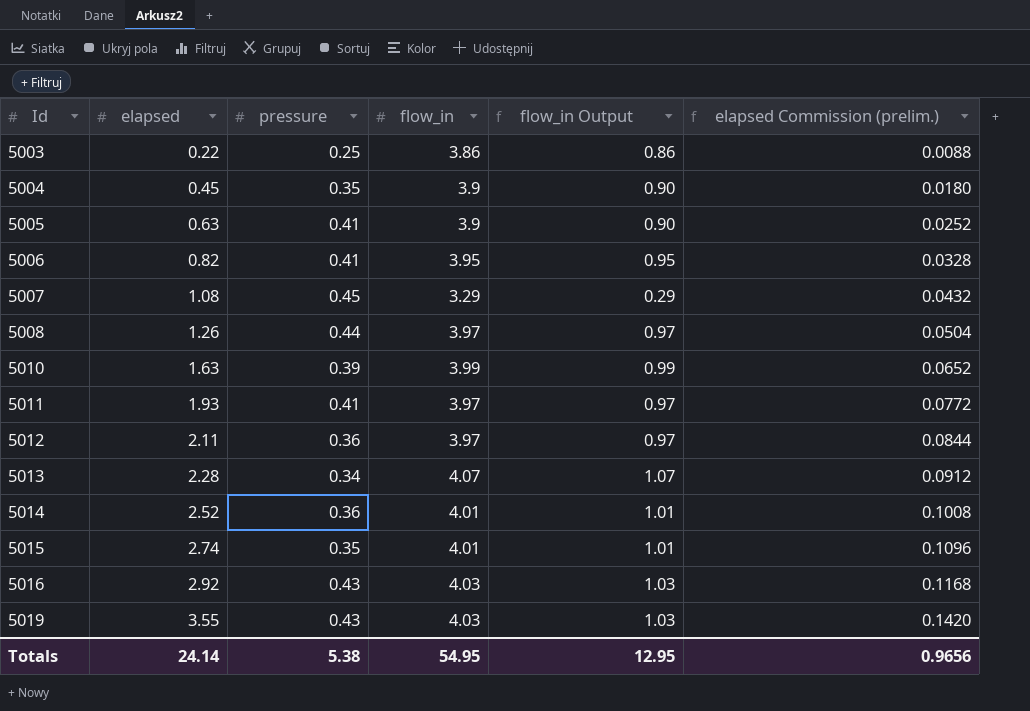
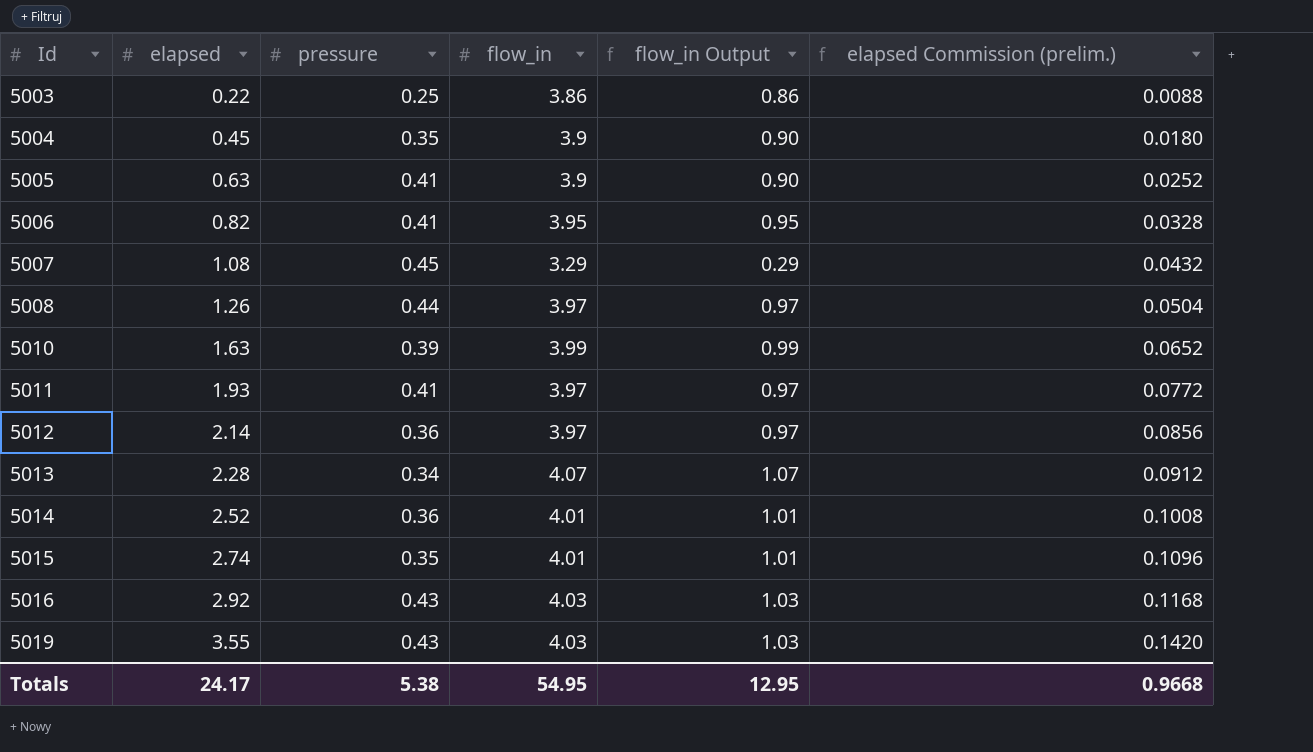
5012 | elapsed: 2.11 -> 2.14
5012 | elapsed Commission (prelim.): 0.0844 -> 0.0856
Totals | elapsed: 24.14 -> 24.17
Totals | elapsed Commission (prelim.): 0.9656 -> 0.9668

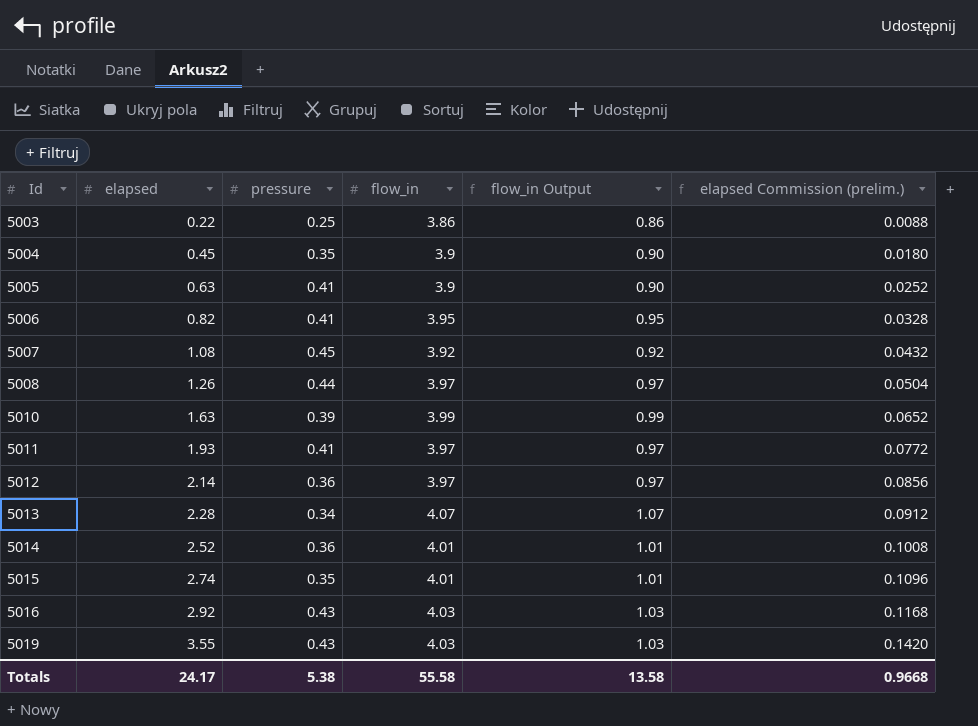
5007 | flow_in: 3.29 -> 3.92
5007 | flow_in Output: 0.29 -> 0.92
Totals | flow_in: 54.95 -> 55.58
Totals | flow_in Output: 12.95 -> 13.58

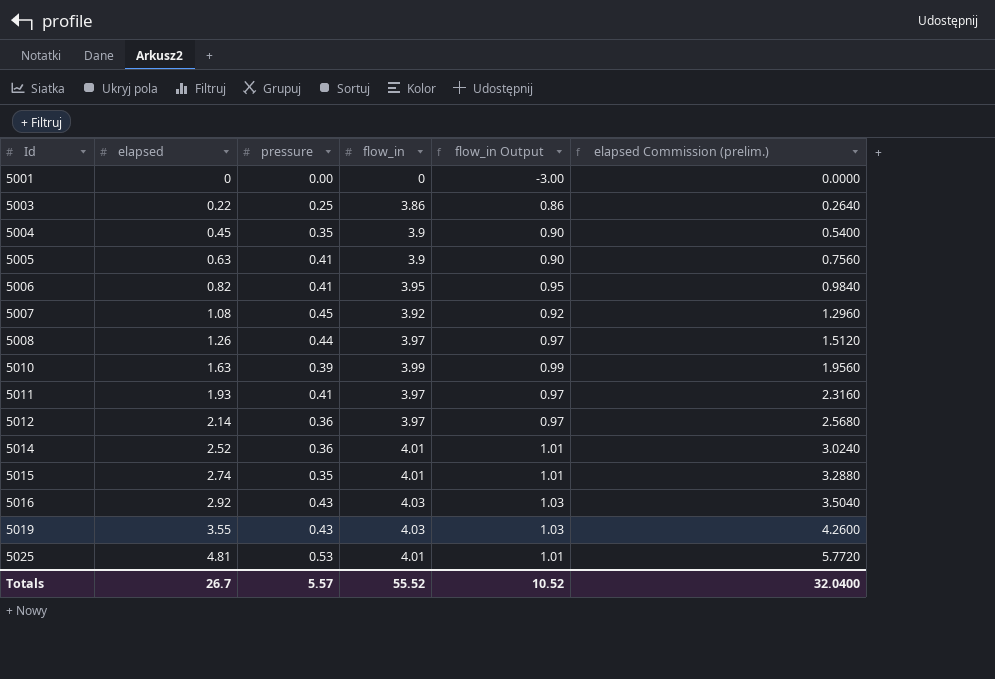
column elapsed Commission (prelim.) | formula: [elapsed] * 0.04 -> [elapsed] * 1.2
row 5013: 2.28 | 0.34 | 4.07 | 1.07 | 0.0912 -> none
row 5001: none -> 0 | 0.00 | 0 | -3.00 | 0.0000
row 5025: none -> 4.81 | 0.53 | 4.01 | 1.01 | 5.7720
Totals | elapsed: 24.17 -> 26.7
Totals | pressure: 5.38 -> 5.57
Totals | flow_in: 55.58 -> 55.52
Totals | flow_in Output: 13.58 -> 10.52
Totals | elapsed Commission (prelim.): 0.9668 -> 32.0400

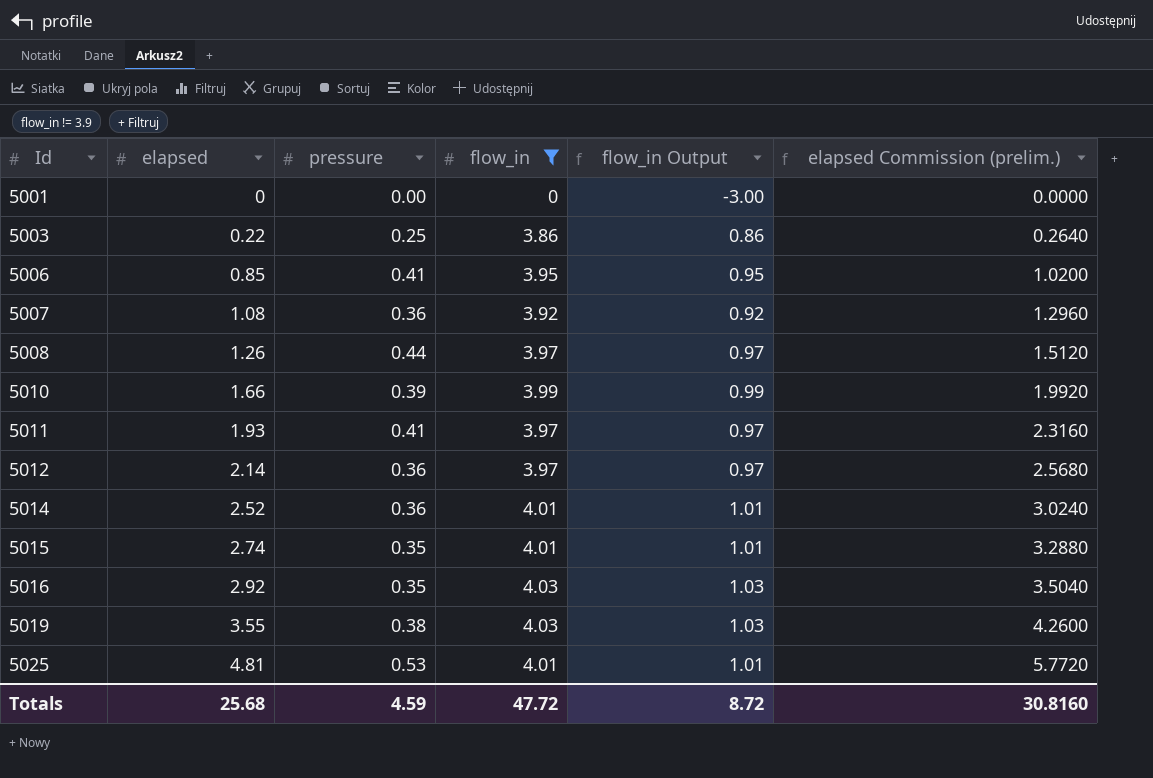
filter: none -> flow_in != 3.9
5006 | elapsed: 0.82 -> 0.85
5006 | elapsed Commission (prelim.): 0.9840 -> 1.0200
5007 | pressure: 0.45 -> 0.36
5010 | elapsed: 1.63 -> 1.66
5010 | elapsed Commission (prelim.): 1.9560 -> 1.9920
5016 | pressure: 0.43 -> 0.35
5019 | pressure: 0.43 -> 0.38
Totals | elapsed: 26.7 -> 25.68
Totals | pressure: 5.57 -> 4.59
Totals | flow_in: 55.52 -> 47.72
Totals | flow_in Output: 10.52 -> 8.72
Totals | elapsed Commission (prelim.): 32.0400 -> 30.8160

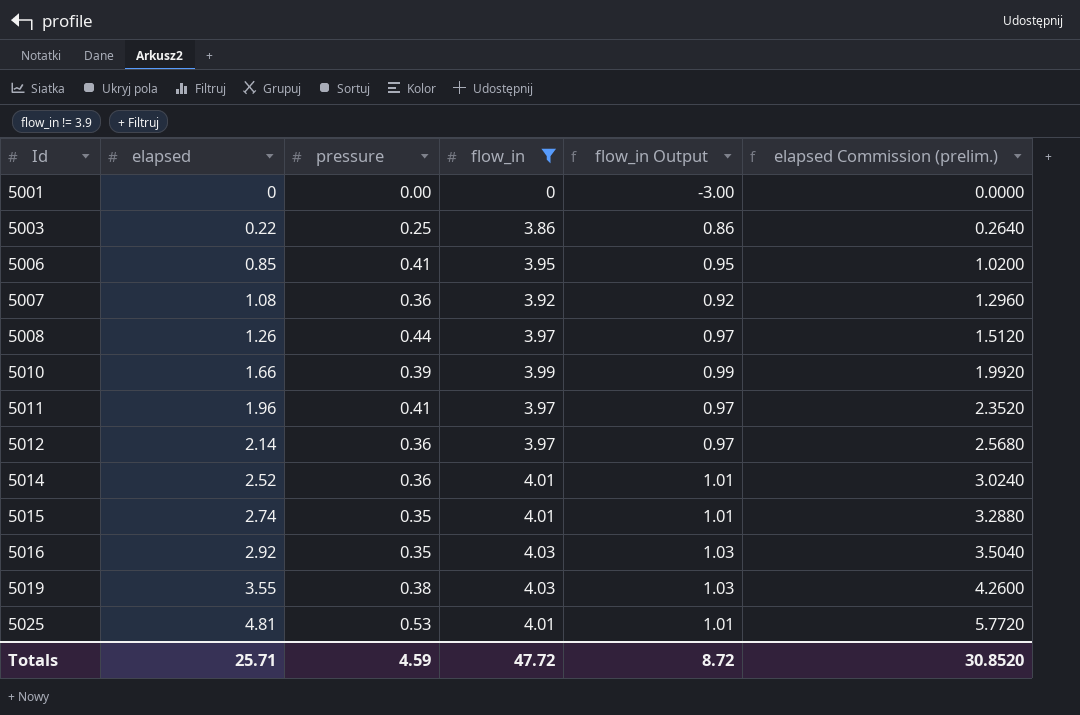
5011 | elapsed: 1.93 -> 1.96
5011 | elapsed Commission (prelim.): 2.3160 -> 2.3520
Totals | elapsed: 25.68 -> 25.71
Totals | elapsed Commission (prelim.): 30.8160 -> 30.8520

